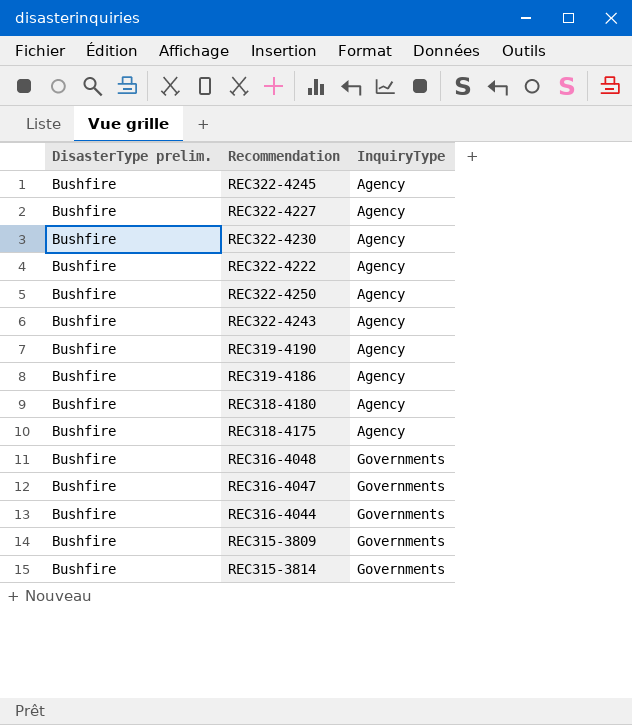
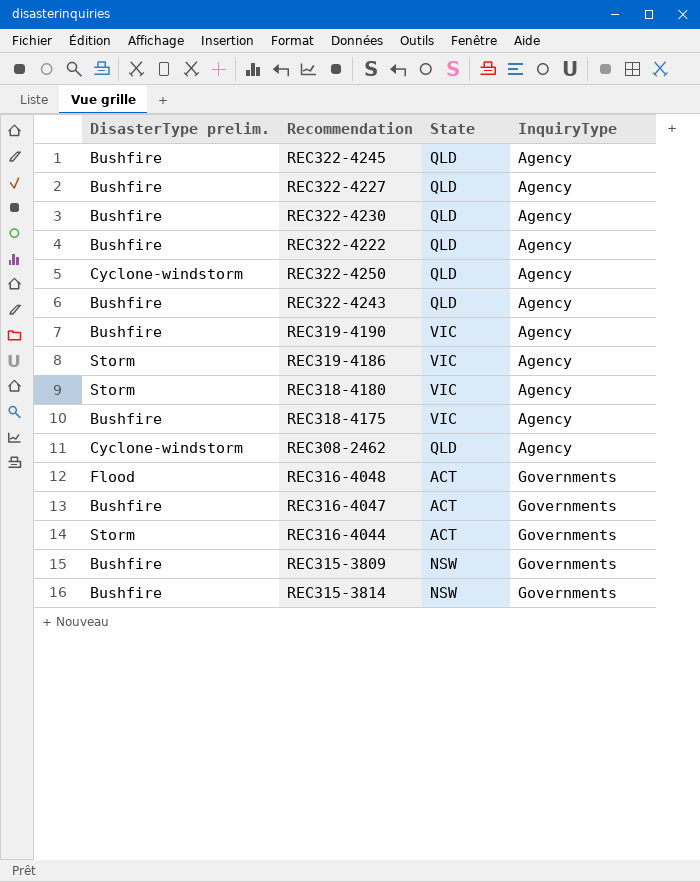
column State | position: none -> 3
REC322-4250 | DisasterType prelim.: Bushfire -> Cyclone-windstorm
REC319-4186 | DisasterType prelim.: Bushfire -> Storm
REC318-4180 | DisasterType prelim.: Bushfire -> Storm
row REC308-2462: none -> Cyclone-windstorm | QLD | Agency
REC316-4048 | DisasterType prelim.: Bushfire -> Flood
REC316-4044 | DisasterType prelim.: Bushfire -> Storm

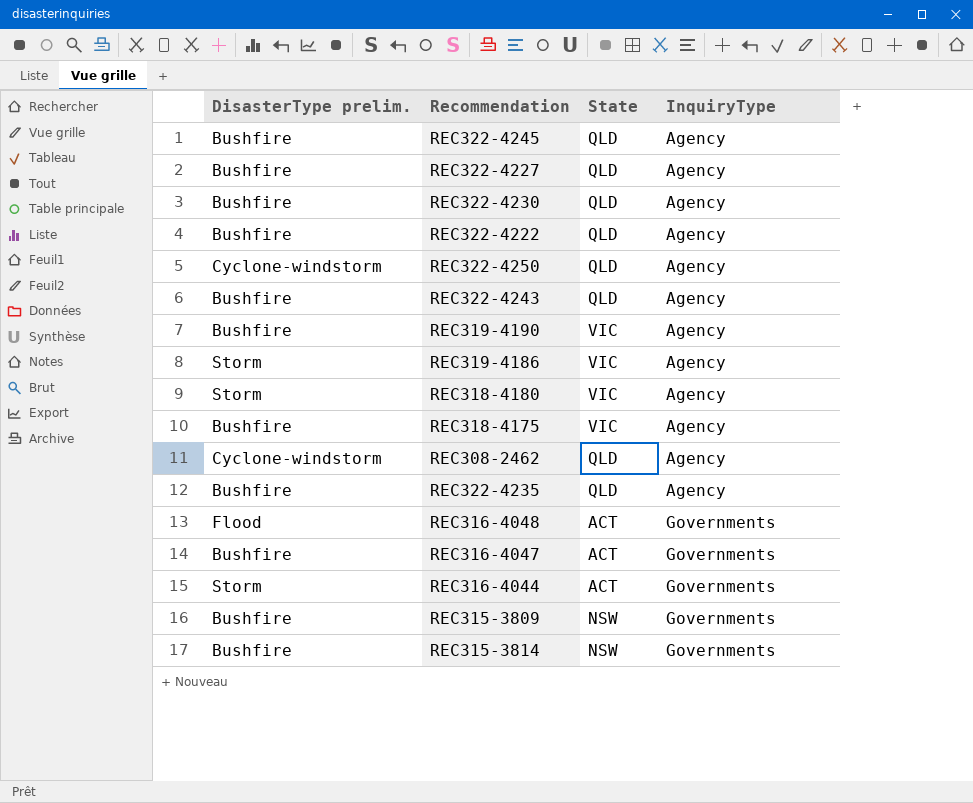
row REC322-4235: none -> Bushfire | QLD | Agency

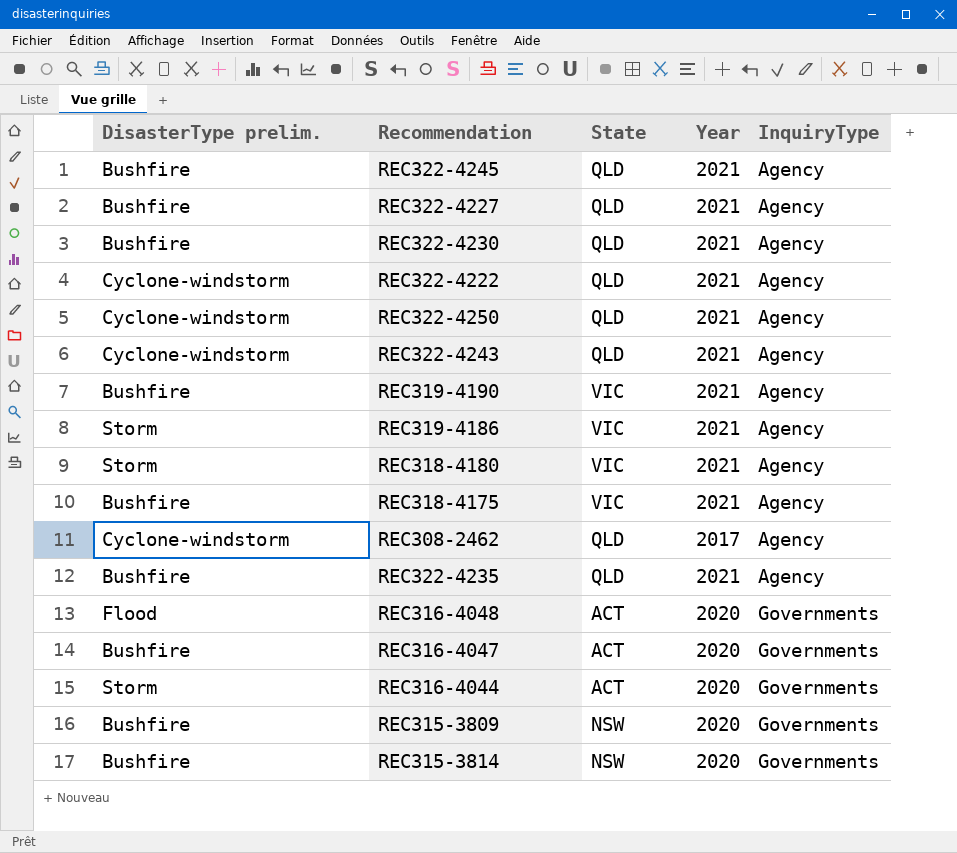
column Year | position: none -> 4
REC322-4222 | DisasterType prelim.: Bushfire -> Cyclone-windstorm
REC322-4243 | DisasterType prelim.: Bushfire -> Cyclone-windstorm

